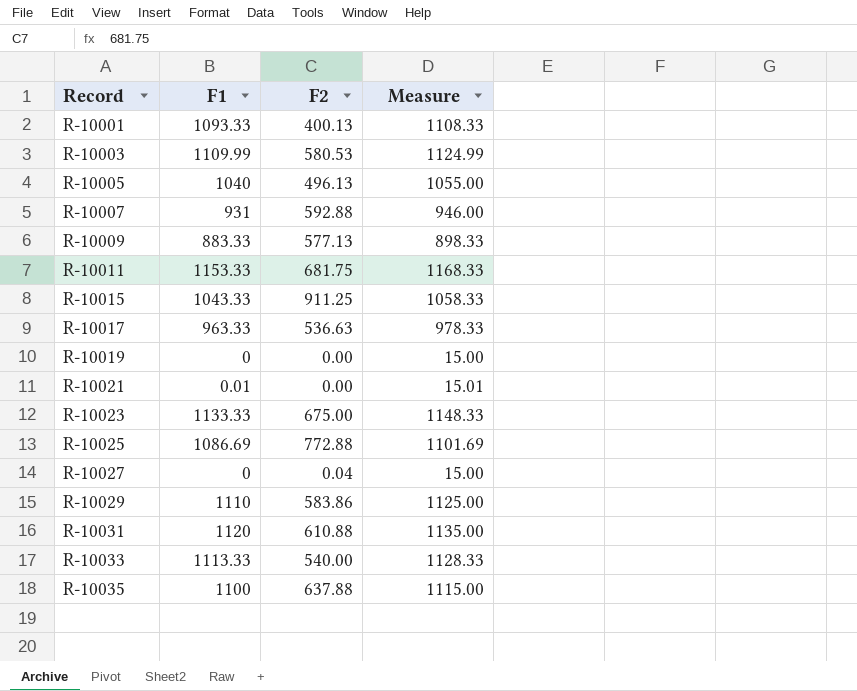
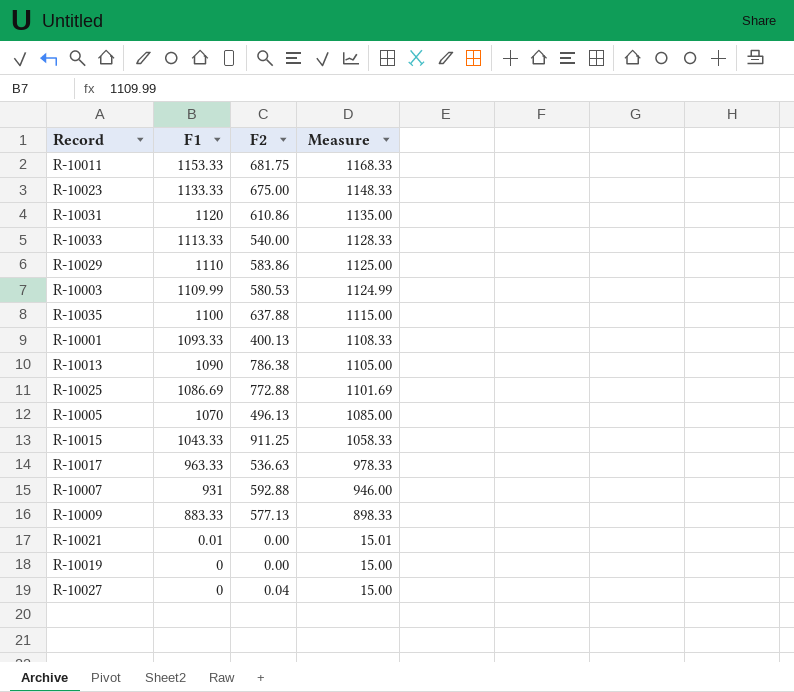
row order: Record ascending -> F1 descending
R-10031 | F2: 610.88 -> 610.86
row R-10013: none -> 1090 | 786.38 | 1105.00
R-10005 | F1: 1040 -> 1070
R-10005 | Measure: 1055.00 -> 1085.00

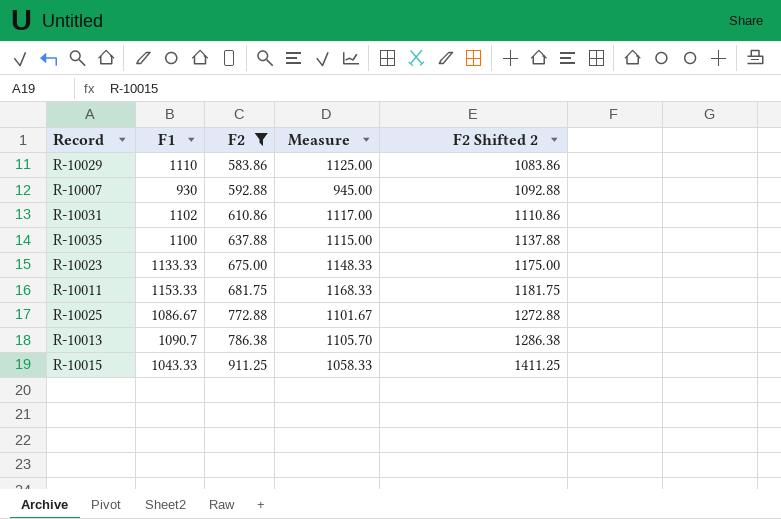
filter: none -> F2 >= 583.86
row order: F1 descending -> F2 ascending
column F2 Shifted 2 | formula: none -> [F2] + 500
R-10007 | F1: 931 -> 930
R-10007 | Measure: 946.00 -> 945.00
R-10031 | F1: 1120 -> 1102
R-10031 | Measure: 1135.00 -> 1117.00
R-10025 | F1: 1086.69 -> 1086.67
R-10025 | Measure: 1101.69 -> 1101.67
R-10013 | F1: 1090 -> 1090.7
R-10013 | Measure: 1105.00 -> 1105.70

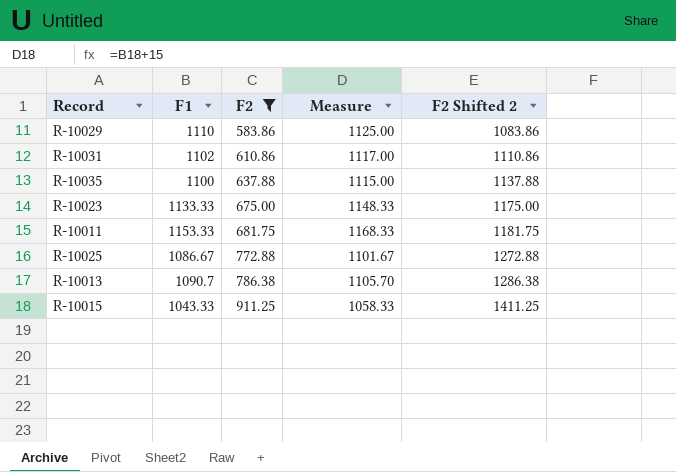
row R-10007: 930 | 592.88 | 945.00 | 1092.88 -> none

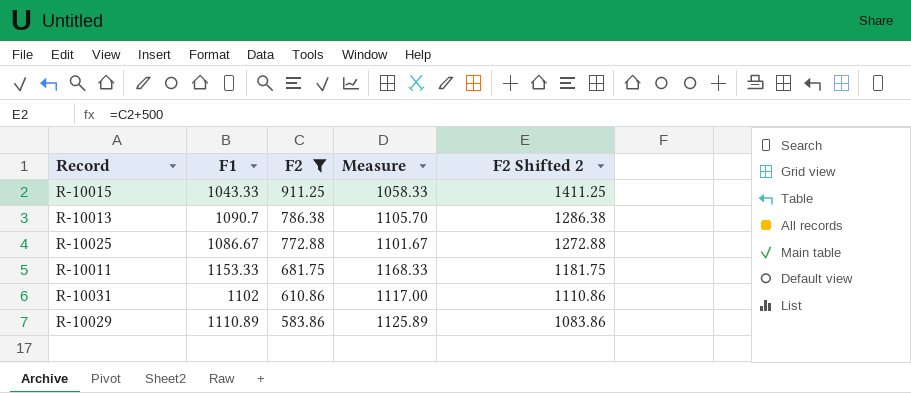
row order: F2 ascending -> F2 descending
row R-10035: 1100 | 637.88 | 1115.00 | 1137.88 -> none
row R-10023: 1133.33 | 675.00 | 1148.33 | 1175.00 -> none
R-10029 | F1: 1110 -> 1110.89
R-10029 | Measure: 1125.00 -> 1125.89

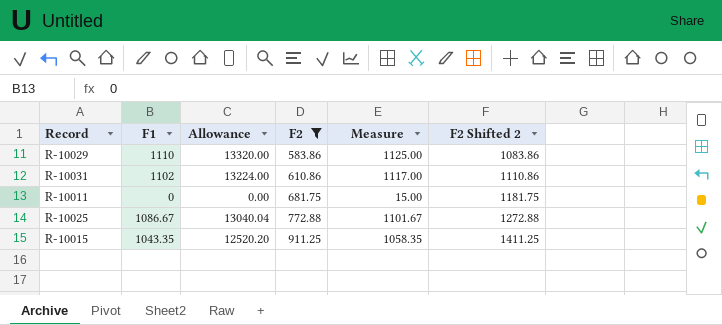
row order: F2 descending -> F2 ascending
column Allowance | formula: none -> [F1] * 12
row R-10013: 1090.7 | 786.38 | 1105.70 | 1286.38 -> none
R-10029 | F1: 1110.89 -> 1110
R-10029 | Measure: 1125.89 -> 1125.00
R-10011 | F1: 1153.33 -> 0
R-10011 | Measure: 1168.33 -> 15.00
R-10015 | F1: 1043.33 -> 1043.35
R-10015 | Measure: 1058.33 -> 1058.35

